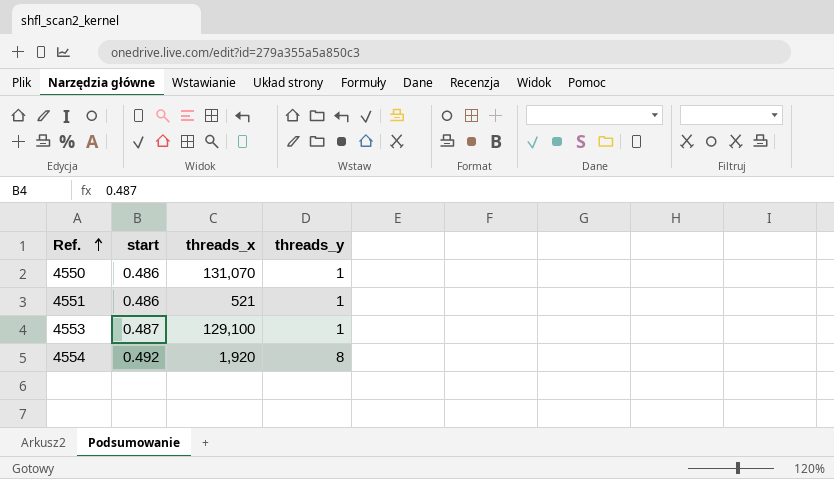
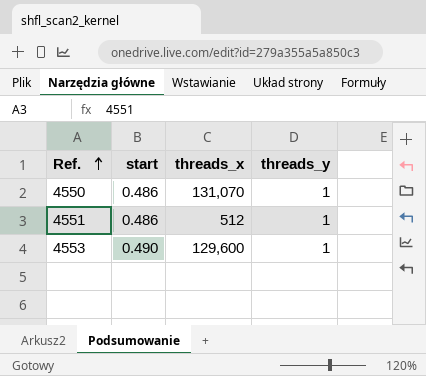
row 4554: 0.492 | 1,920 | 8 -> none
4551 | threads_x: 521 -> 512
4553 | start: 0.487 -> 0.490
4553 | threads_x: 129,100 -> 129,600

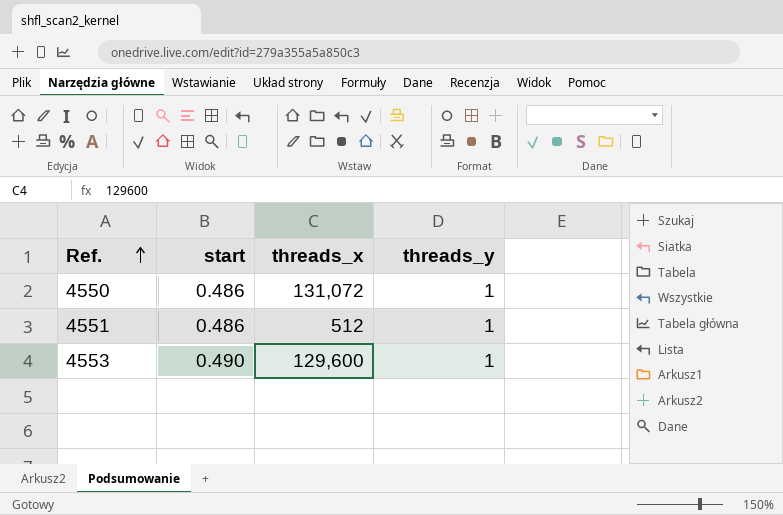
4550 | threads_x: 131,070 -> 131,072

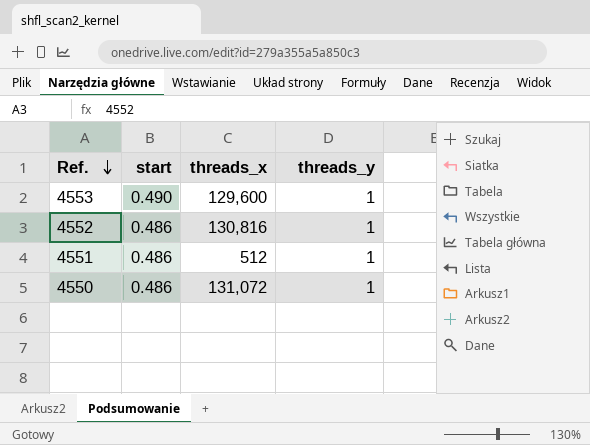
row order: Ref. ascending -> Ref. descending
row 4552: none -> 0.486 | 130,816 | 1

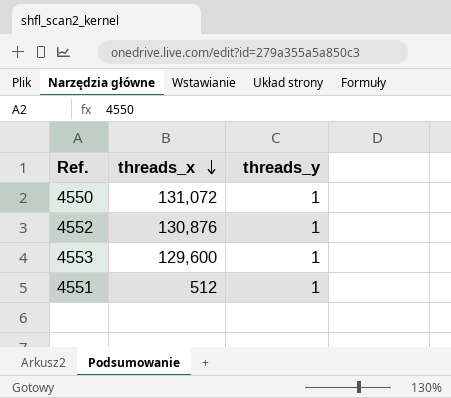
row order: Ref. descending -> threads_x descending
column start | position: 2 -> none
4552 | threads_x: 130,816 -> 130,876

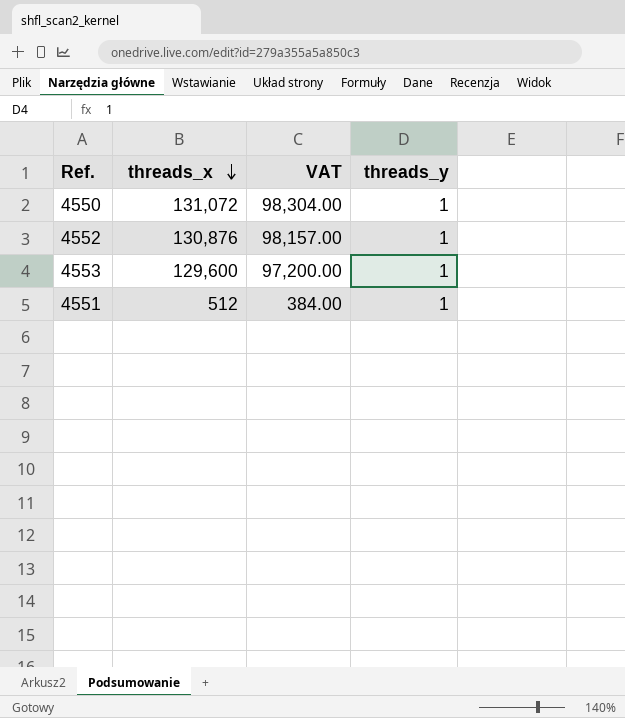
column VAT | formula: none -> [threads_x] * 0.75

